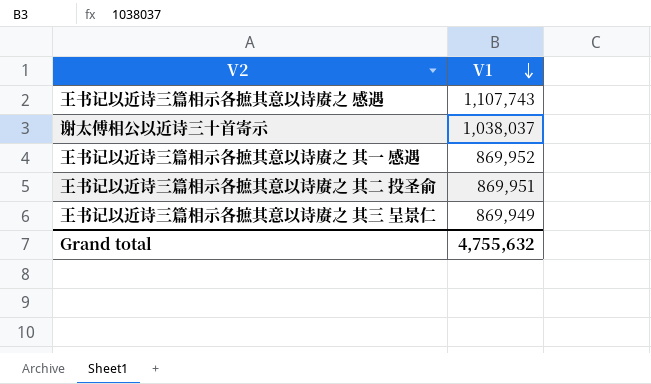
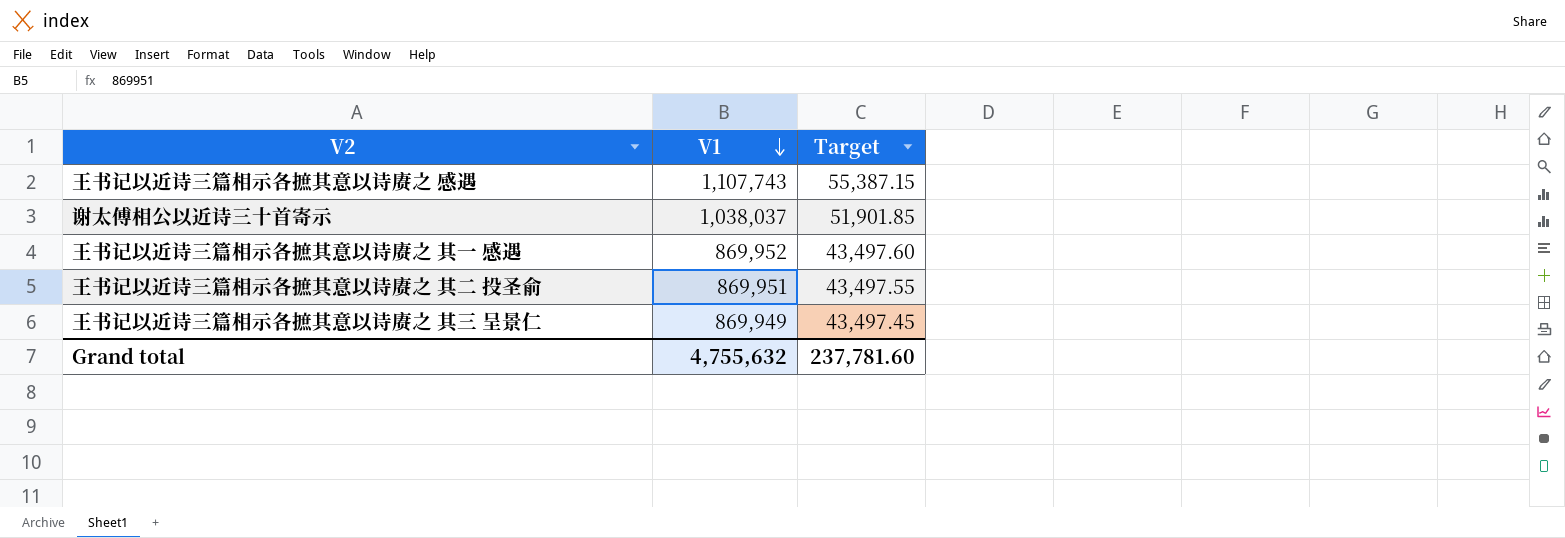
column Target | formula: none -> [V1] * 0.05

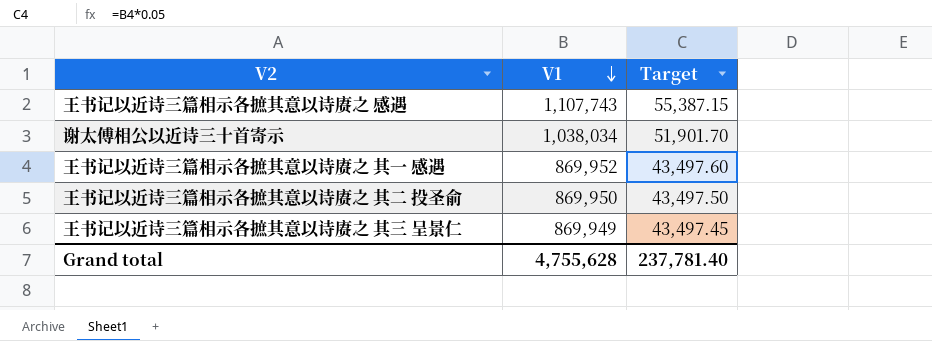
谢太傅相公以近诗三十首寄示 | V1: 1,038,037 -> 1,038,034
谢太傅相公以近诗三十首寄示 | Target: 51,901.85 -> 51,901.70
王书记以近诗三篇相示各摭其意以诗赓之 其二 投圣俞 | V1: 869,951 -> 869,950
王书记以近诗三篇相示各摭其意以诗赓之 其二 投圣俞 | Target: 43,497.55 -> 43,497.50
Grand total | V1: 4,755,632 -> 4,755,628
Grand total | Target: 237,781.60 -> 237,781.40

